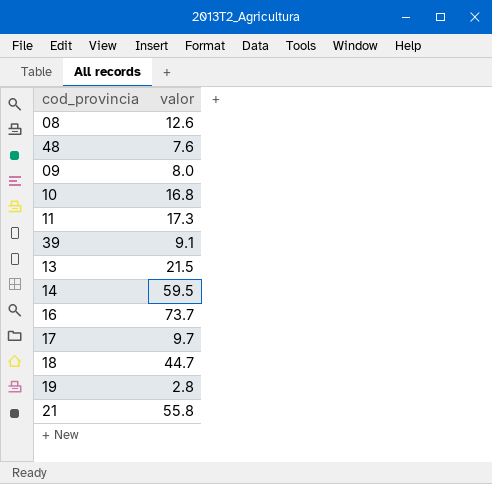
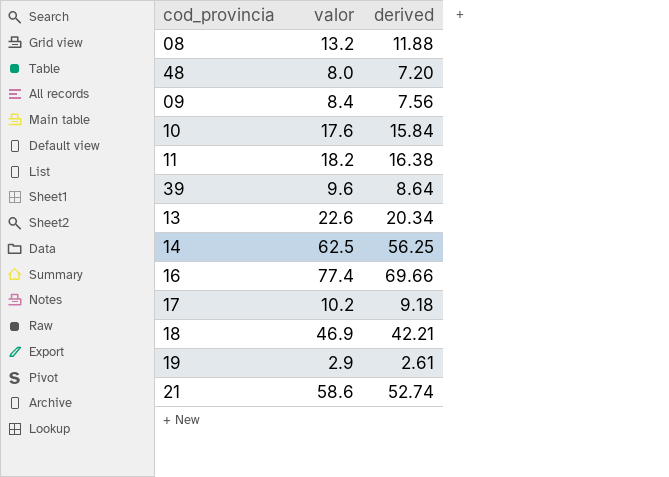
column derived | formula: none -> [valor] * 0.9
08 | valor: 12.6 -> 13.2
48 | valor: 7.6 -> 8.0
09 | valor: 8.0 -> 8.4
10 | valor: 16.8 -> 17.6
11 | valor: 17.3 -> 18.2
39 | valor: 9.1 -> 9.6
13 | valor: 21.5 -> 22.6
14 | valor: 59.5 -> 62.5
16 | valor: 73.7 -> 77.4
17 | valor: 9.7 -> 10.2
18 | valor: 44.7 -> 46.9
19 | valor: 2.8 -> 2.9
21 | valor: 55.8 -> 58.6

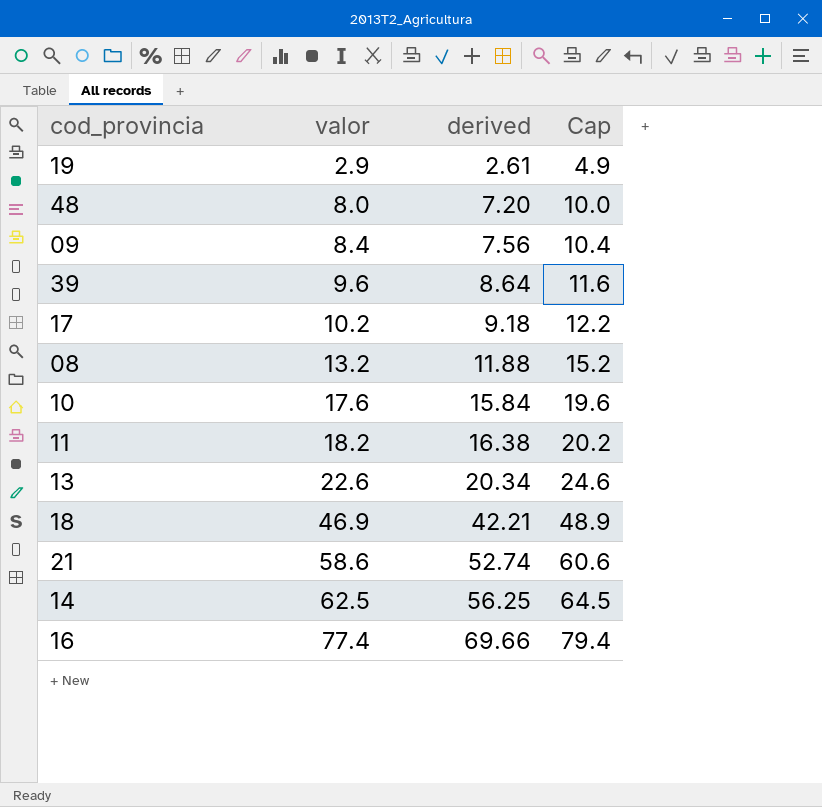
row order: none -> valor ascending
column Cap | formula: none -> [valor] + 2

